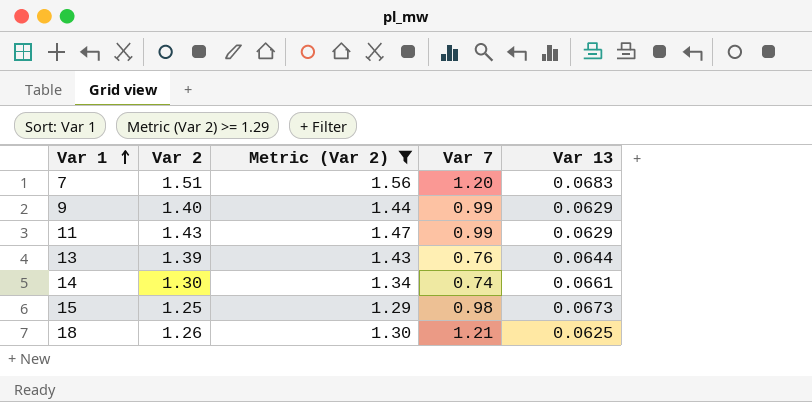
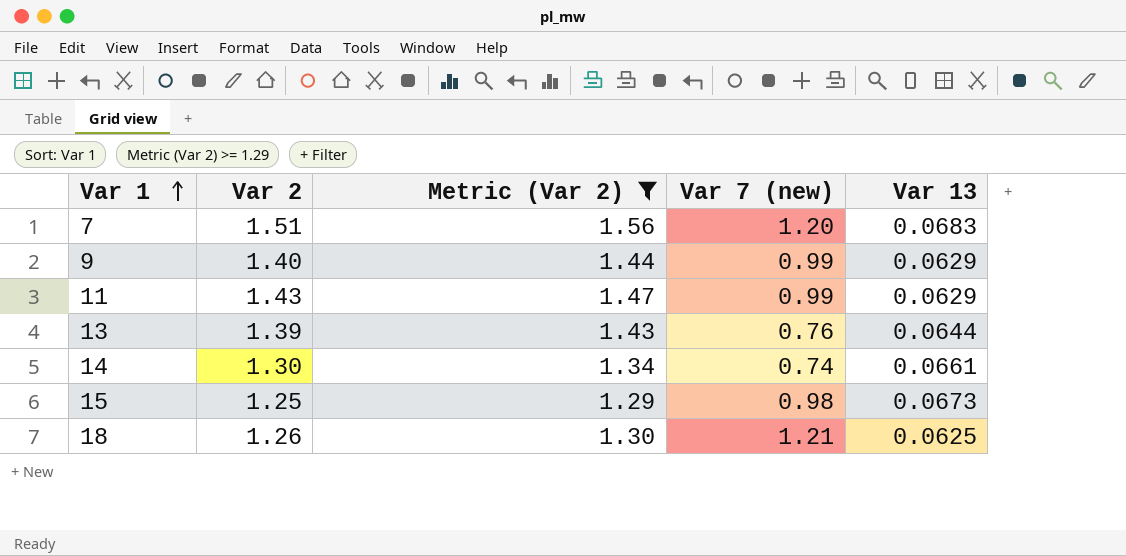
column name: Var 7 -> Var 7 (new)

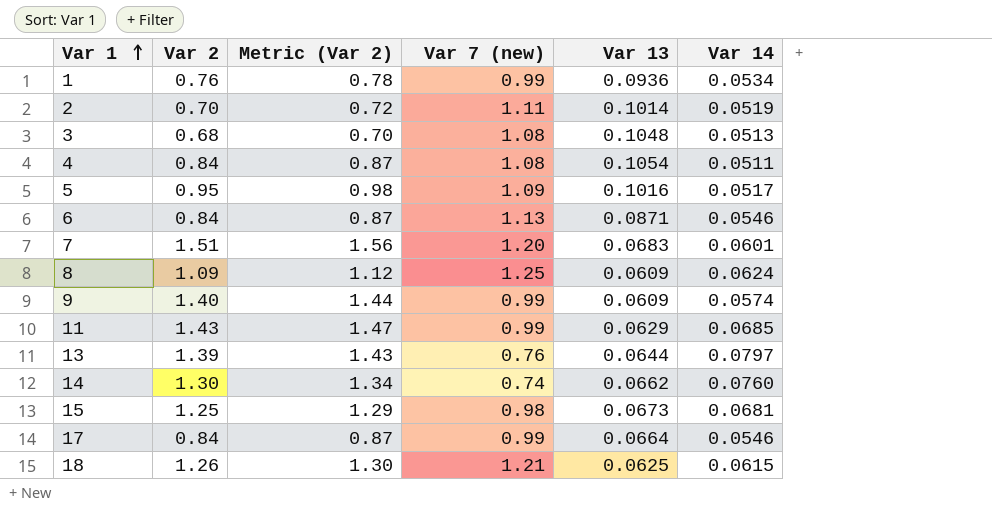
filter: Metric (Var 2) >= 1.29 -> none
column Var 14 | position: none -> 6
9 | Var 13: 0.0629 -> 0.0609
14 | Var 13: 0.0661 -> 0.0662

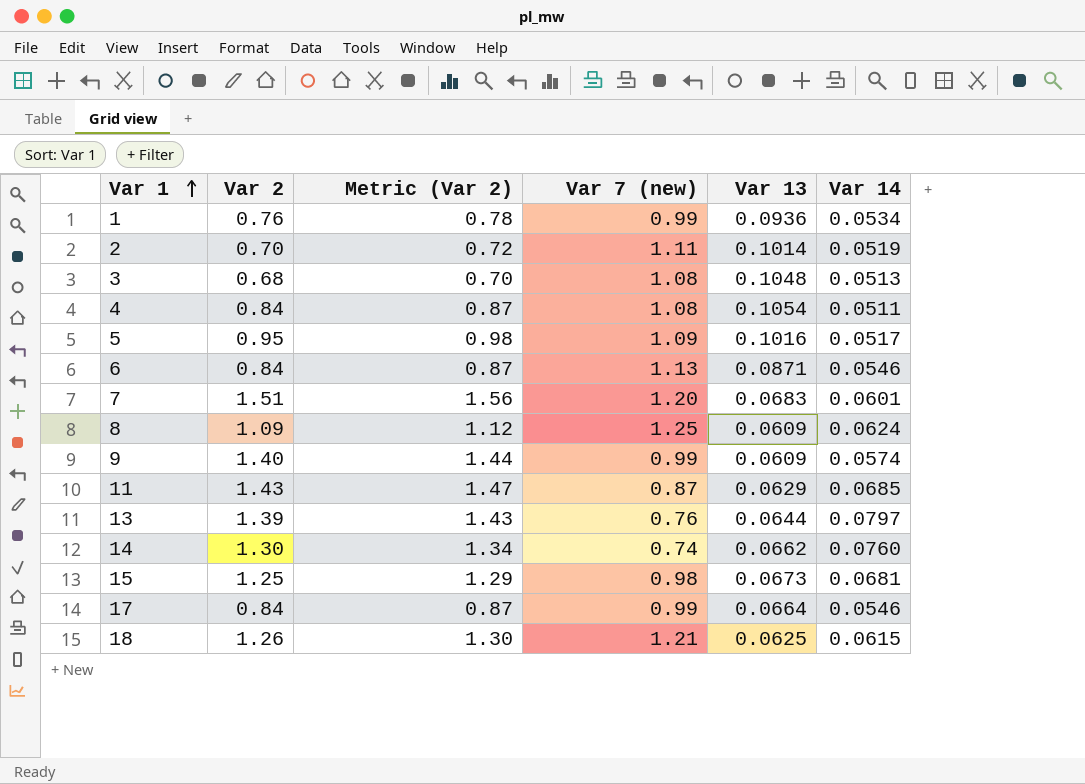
11 | Var 7 (new): 0.99 -> 0.87

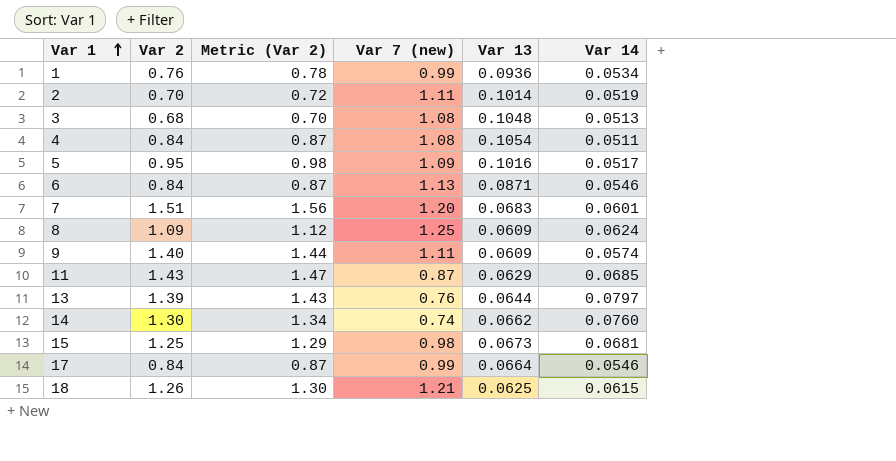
9 | Var 7 (new): 0.99 -> 1.11

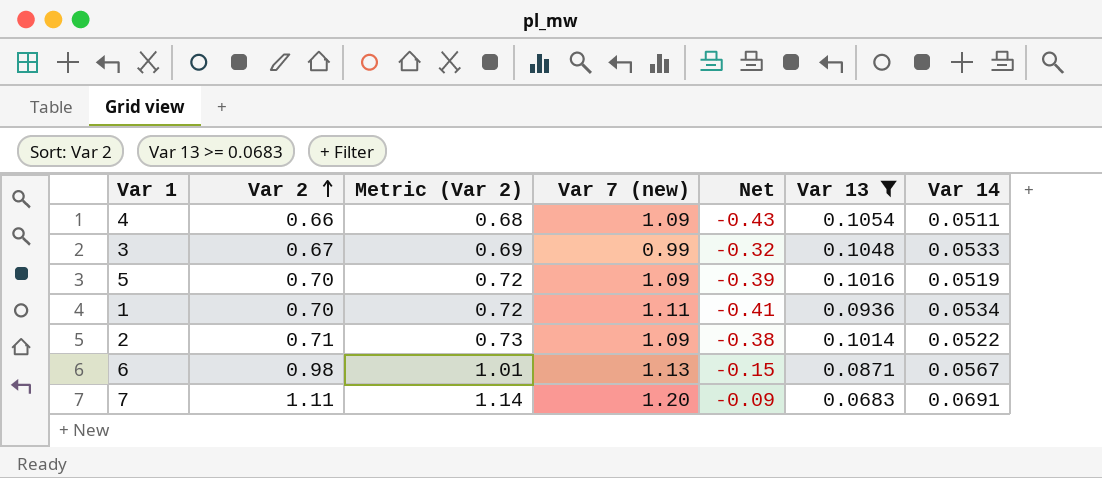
filter: none -> Var 13 >= 0.0683
row order: Var 1 ascending -> Var 2 ascending
column Net | formula: none -> [Var 2] - [Var 7 (new)]
4 | Var 2: 0.84 -> 0.66
4 | Metric (Var 2): 0.87 -> 0.68
4 | Var 7 (new): 1.08 -> 1.09
3 | Var 2: 0.68 -> 0.67
3 | Metric (Var 2): 0.70 -> 0.69
3 | Var 7 (new): 1.08 -> 0.99
3 | Var 14: 0.0513 -> 0.0533
5 | Var 2: 0.95 -> 0.70
5 | Metric (Var 2): 0.98 -> 0.72
5 | Var 14: 0.0517 -> 0.0519
1 | Var 2: 0.76 -> 0.70
1 | Metric (Var 2): 0.78 -> 0.72
1 | Var 7 (new): 0.99 -> 1.11
2 | Var 2: 0.70 -> 0.71
2 | Metric (Var 2): 0.72 -> 0.73
2 | Var 7 (new): 1.11 -> 1.09
2 | Var 14: 0.0519 -> 0.0522
6 | Var 2: 0.84 -> 0.98
6 | Metric (Var 2): 0.87 -> 1.01
6 | Var 14: 0.0546 -> 0.0567
7 | Var 2: 1.51 -> 1.11
7 | Metric (Var 2): 1.56 -> 1.14
7 | Var 14: 0.0601 -> 0.0691

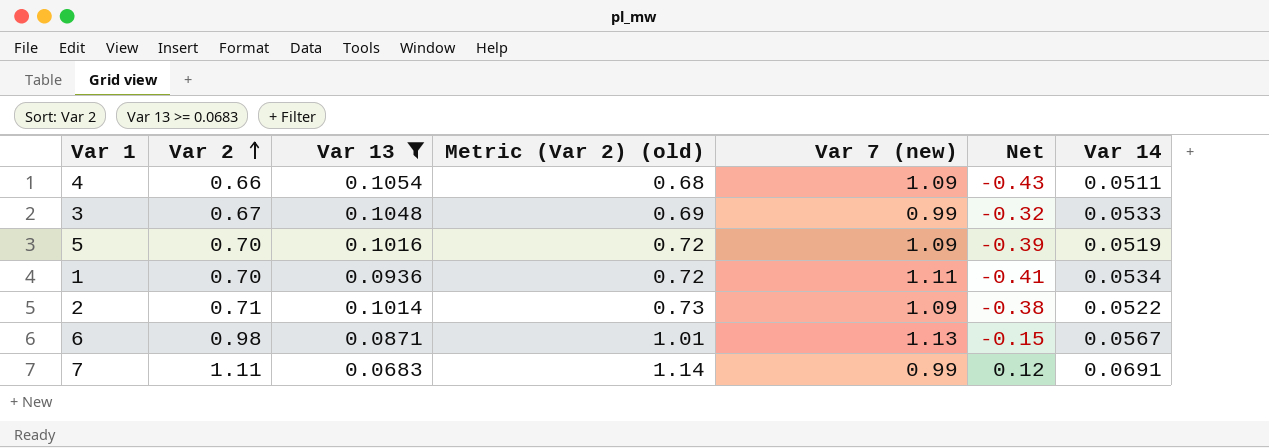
column Var 13 | position: 6 -> 3
column name: Metric (Var 2) -> Metric (Var 2) (old)
7 | Var 7 (new): 1.20 -> 0.99
7 | Net: -0.09 -> 0.12

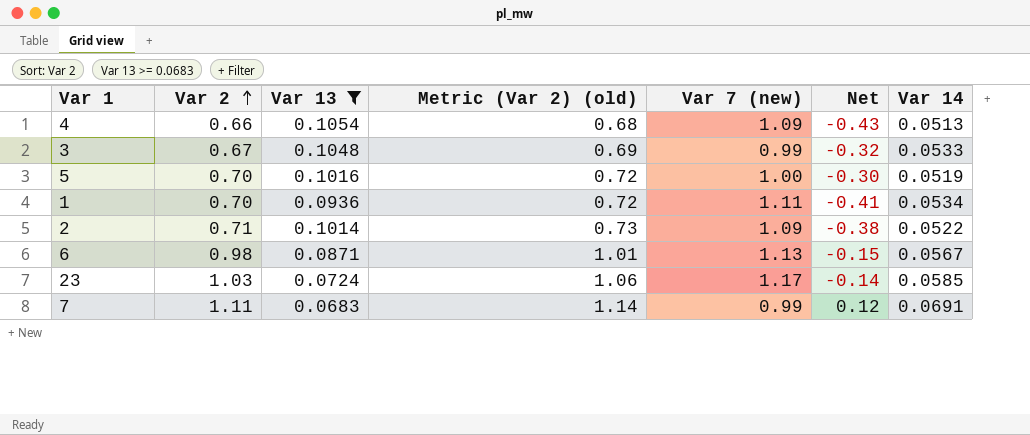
4 | Var 14: 0.0511 -> 0.0513
5 | Var 7 (new): 1.09 -> 1.00
5 | Net: -0.39 -> -0.30
row 23: none -> 1.03 | 0.0724 | 1.06 | 1.17 | -0.14 | 0.0585

